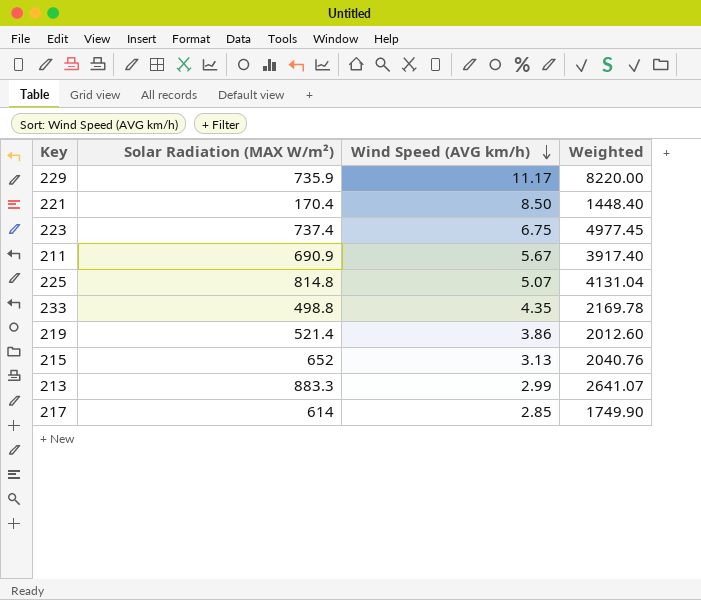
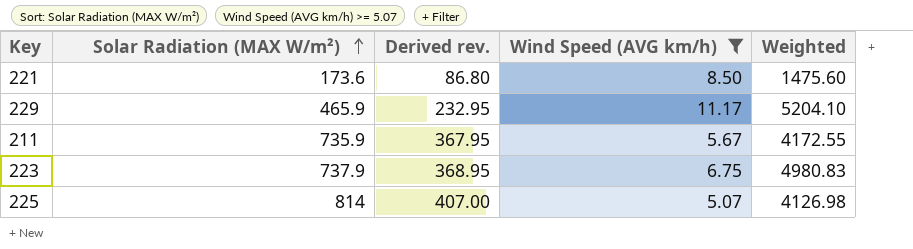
filter: none -> Wind Speed (AVG km/h) >= 5.07
row order: Wind Speed (AVG km/h) descending -> Solar Radiation (MAX W/m²) ascending
column Derived rev. | formula: none -> [Solar Radiation (MAX W/m²)] * 0.5
221 | Solar Radiation (MAX W/m²): 170.4 -> 173.6
221 | Weighted: 1448.40 -> 1475.60
229 | Solar Radiation (MAX W/m²): 735.9 -> 465.9
229 | Weighted: 8220.00 -> 5204.10
211 | Solar Radiation (MAX W/m²): 690.9 -> 735.9
211 | Weighted: 3917.40 -> 4172.55
223 | Solar Radiation (MAX W/m²): 737.4 -> 737.9
223 | Weighted: 4977.45 -> 4980.83
225 | Solar Radiation (MAX W/m²): 814.8 -> 814
225 | Weighted: 4131.04 -> 4126.98

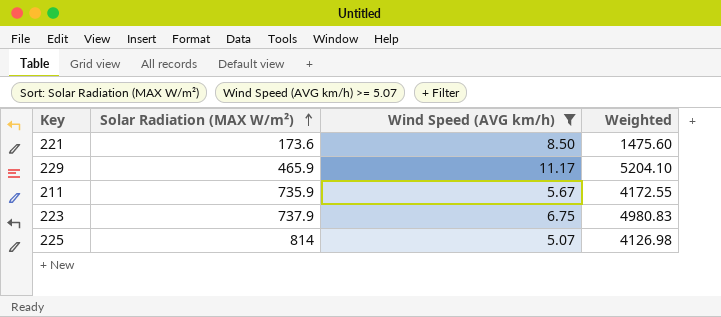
column Derived rev. | formula: [Solar Radiation (MAX W/m²)] * 0.5 -> none

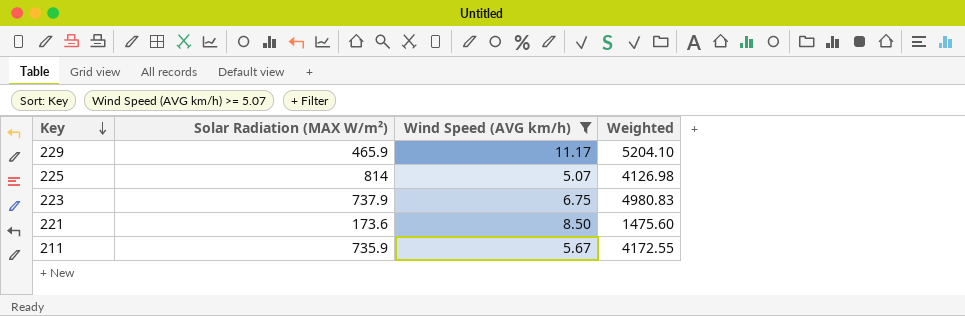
row order: Solar Radiation (MAX W/m²) ascending -> Key descending

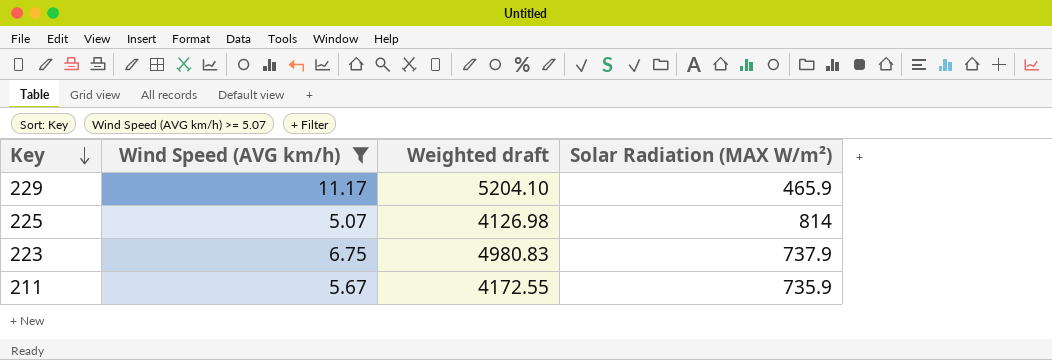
column name: Weighted -> Weighted draft
column Solar Radiation (MAX W/m²) | position: 2 -> 4
row 221: 173.6 | 8.50 | 1475.60 -> none

